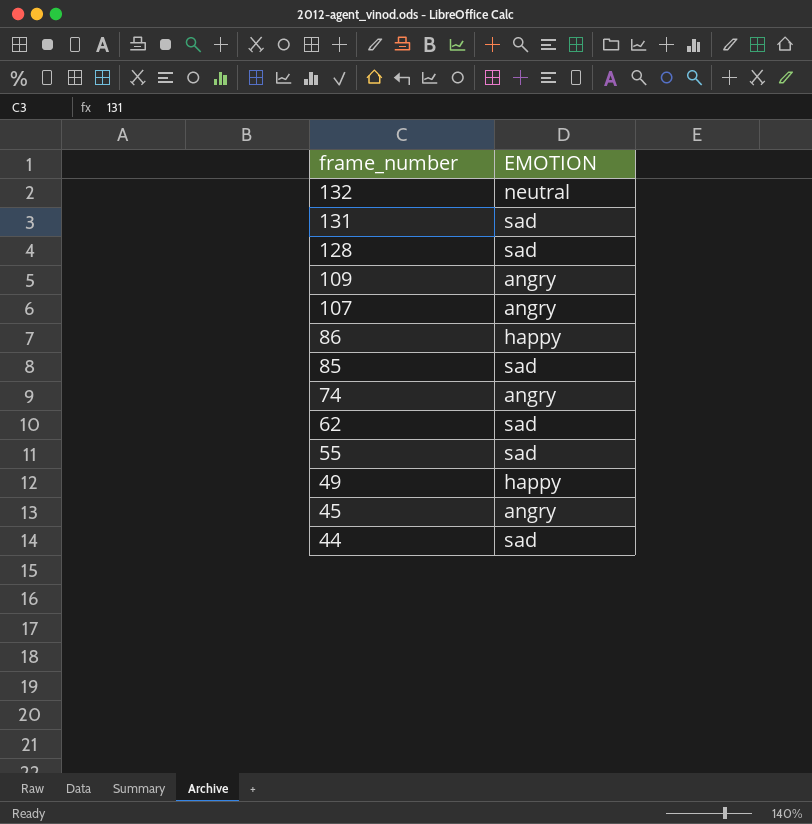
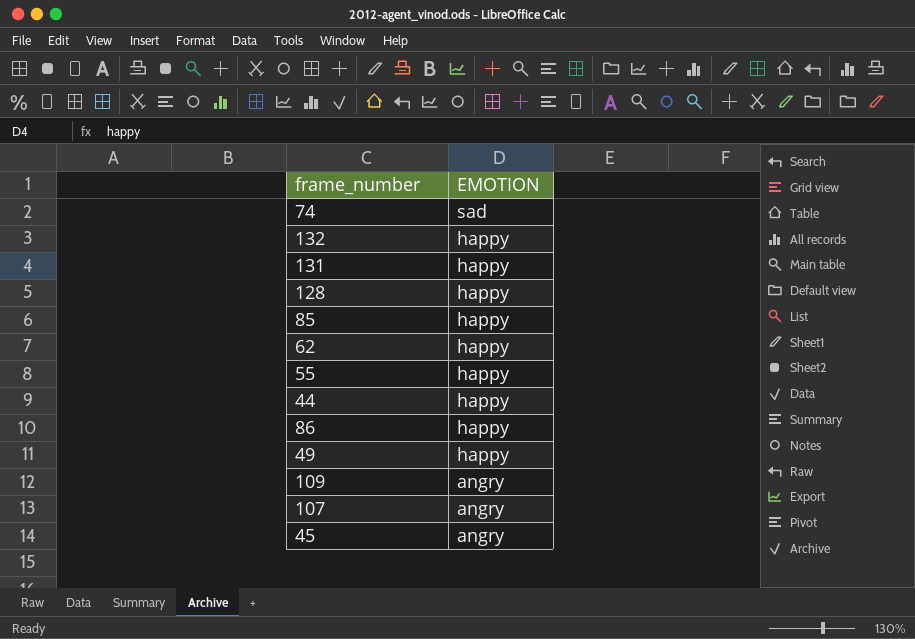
row order: frame_number descending -> EMOTION descending
74 | EMOTION: angry -> sad
132 | EMOTION: neutral -> happy
131 | EMOTION: sad -> happy
128 | EMOTION: sad -> happy
85 | EMOTION: sad -> happy
62 | EMOTION: sad -> happy
55 | EMOTION: sad -> happy
44 | EMOTION: sad -> happy

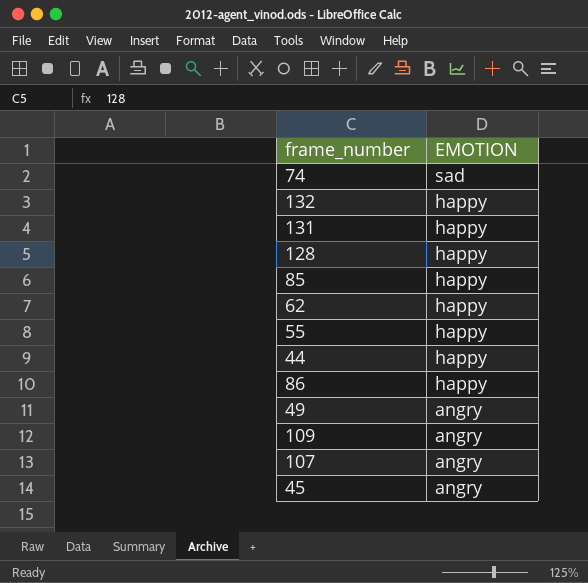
49 | EMOTION: happy -> angry

